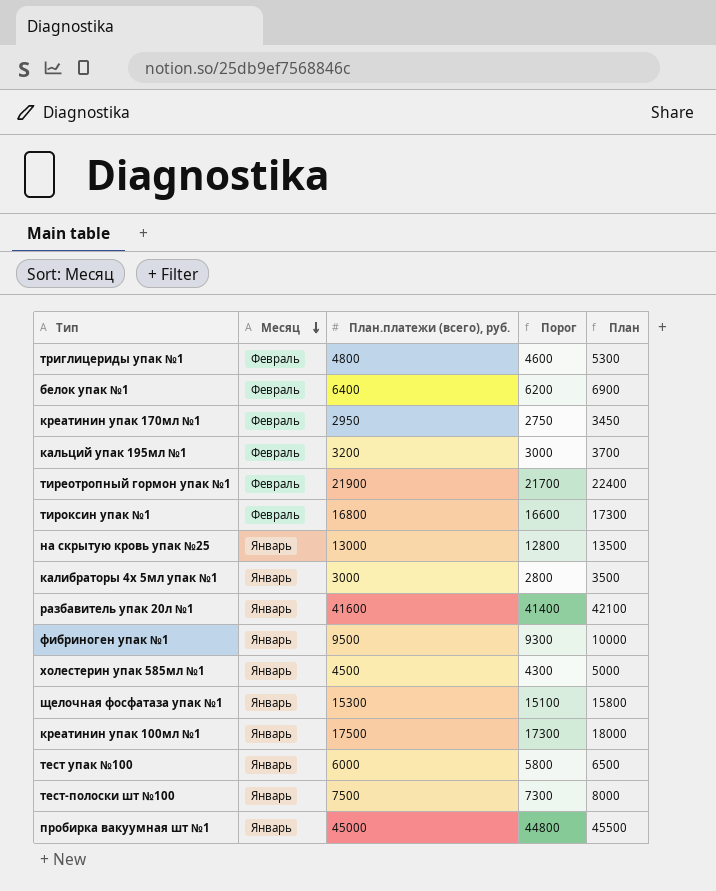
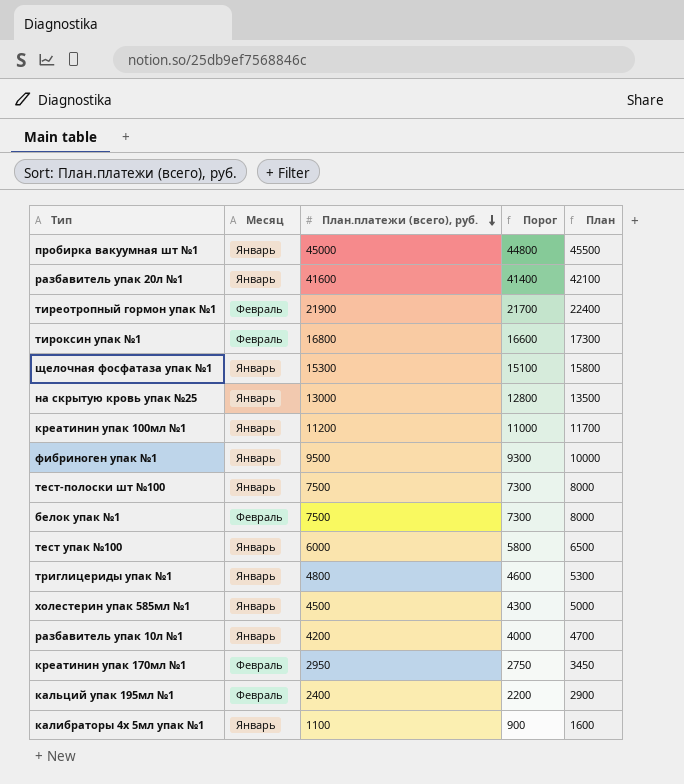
row order: Месяц descending -> План.платежи (всего), руб. descending
креатинин упак 100мл №1 | План.платежи (всего), руб.: 17500 -> 11200
креатинин упак 100мл №1 | Порог: 17300 -> 11000
креатинин упак 100мл №1 | План: 18000 -> 11700
белок упак №1 | План.платежи (всего), руб.: 6400 -> 7500
белок упак №1 | Порог: 6200 -> 7300
белок упак №1 | План: 6900 -> 8000
триглицериды упак №1 | Месяц: Февраль -> Январь
row разбавитель упак 10л №1: none -> Январь | 4200 | 4000 | 4700
кальций упак 195мл №1 | План.платежи (всего), руб.: 3200 -> 2400
кальций упак 195мл №1 | Порог: 3000 -> 2200
кальций упак 195мл №1 | План: 3700 -> 2900
калибраторы 4х 5мл упак №1 | План.платежи (всего), руб.: 3000 -> 1100
калибраторы 4х 5мл упак №1 | Порог: 2800 -> 900
калибраторы 4х 5мл упак №1 | План: 3500 -> 1600

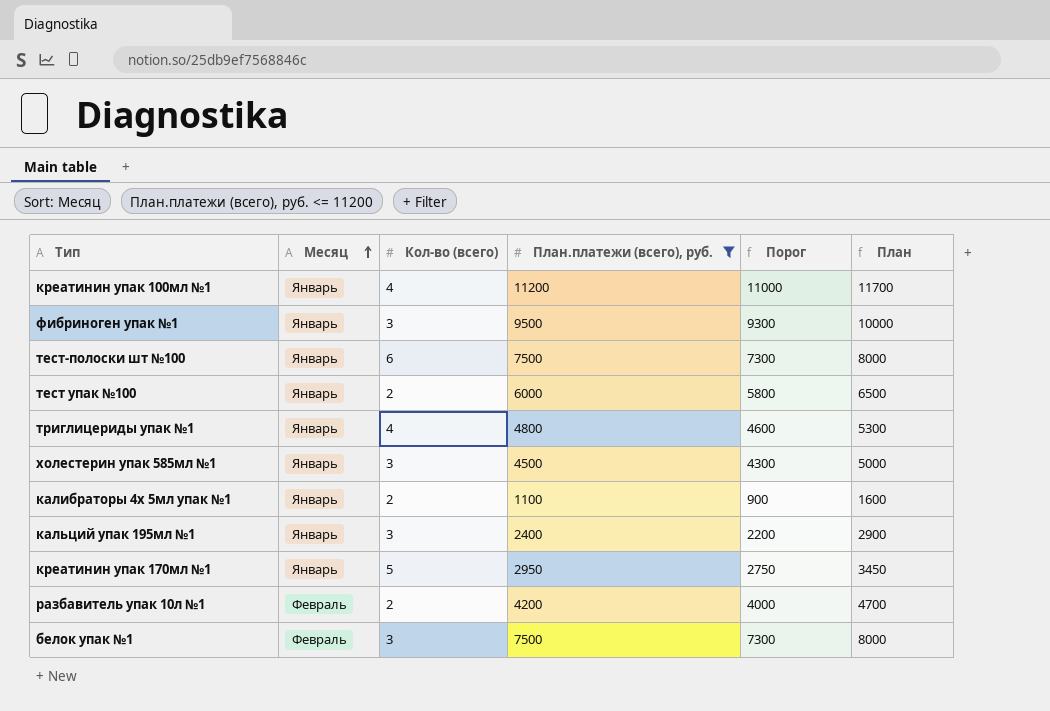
filter: none -> План.платежи (всего), руб. <= 11200
row order: План.платежи (всего), руб. descending -> Месяц ascending
column Кол-во (всего) | position: none -> 3
кальций упак 195мл №1 | Месяц: Февраль -> Январь
креатинин упак 170мл №1 | Месяц: Февраль -> Январь
разбавитель упак 10л №1 | Месяц: Январь -> Февраль

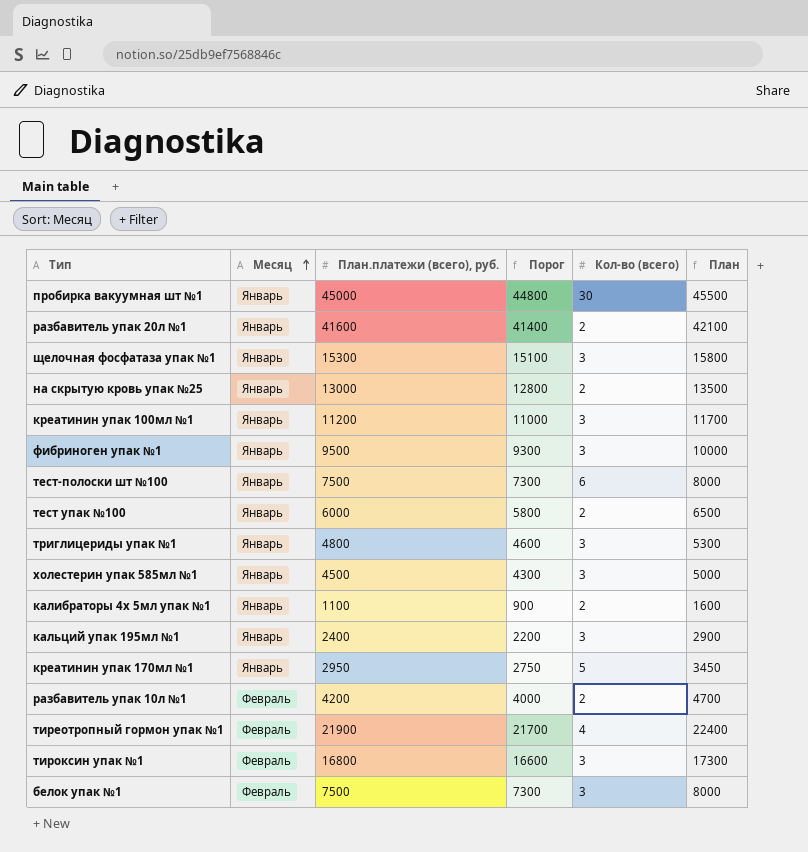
filter: План.платежи (всего), руб. <= 11200 -> none
column Кол-во (всего) | position: 3 -> 5
креатинин упак 100мл №1 | Кол-во (всего): 4 -> 3
триглицериды упак №1 | Кол-во (всего): 4 -> 3

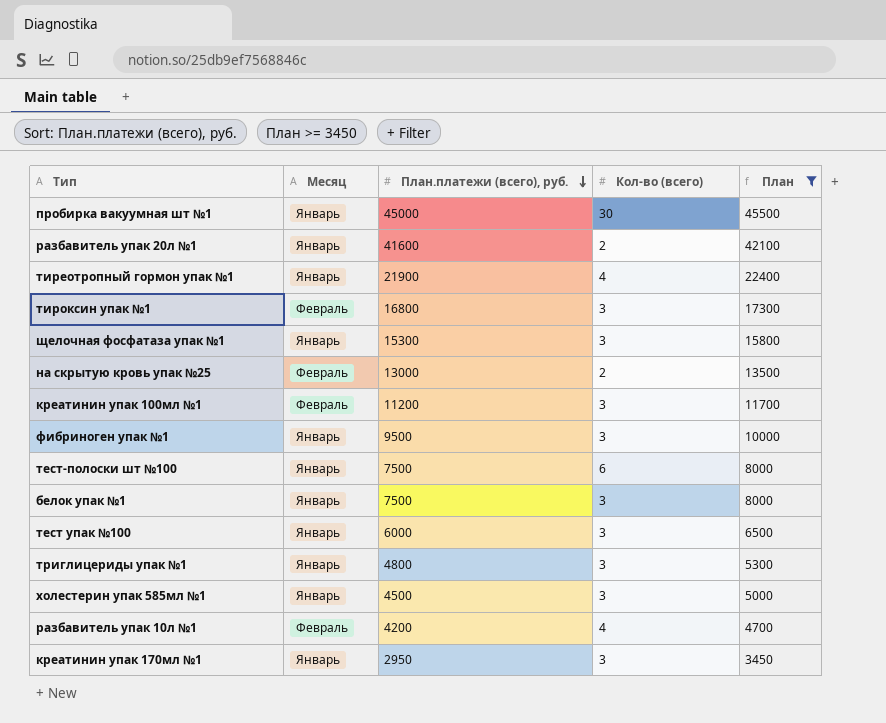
filter: none -> План >= 3450
row order: Месяц ascending -> План.платежи (всего), руб. descending
column Порог | formula: [План.платежи (всего), руб.] - 200 -> none
тиреотропный гормон упак №1 | Месяц: Февраль -> Январь
на скрытую кровь упак №25 | Месяц: Январь -> Февраль
креатинин упак 100мл №1 | Месяц: Январь -> Февраль
белок упак №1 | Месяц: Февраль -> Январь
тест упак №100 | Кол-во (всего): 2 -> 3
разбавитель упак 10л №1 | Кол-во (всего): 2 -> 4
креатинин упак 170мл №1 | Кол-во (всего): 5 -> 3

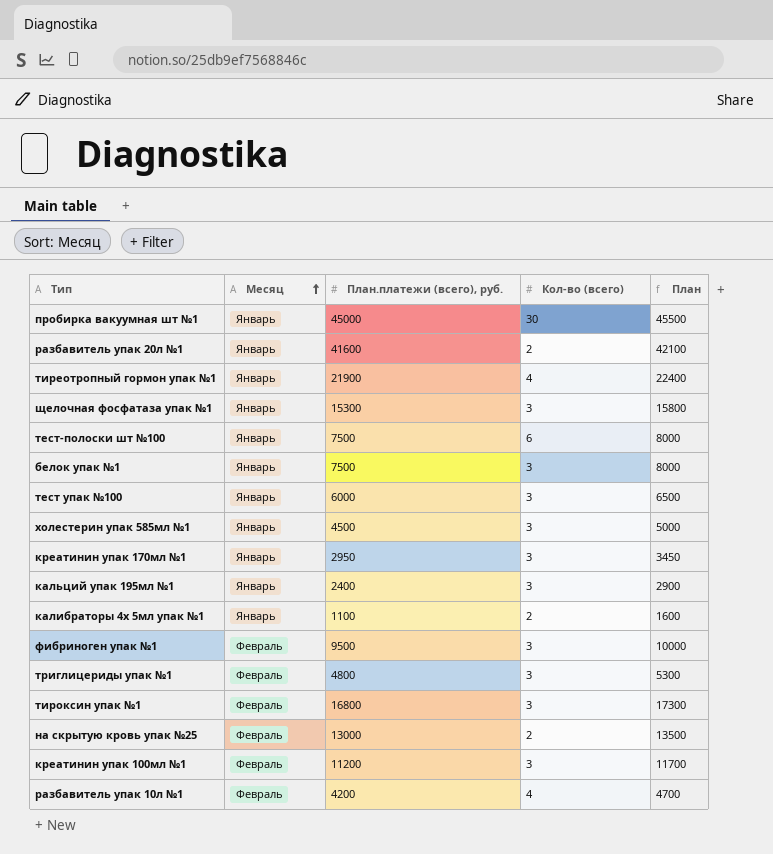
filter: План >= 3450 -> none
row order: План.платежи (всего), руб. descending -> Месяц ascending
фибриноген упак №1 | Месяц: Январь -> Февраль
триглицериды упак №1 | Месяц: Январь -> Февраль

